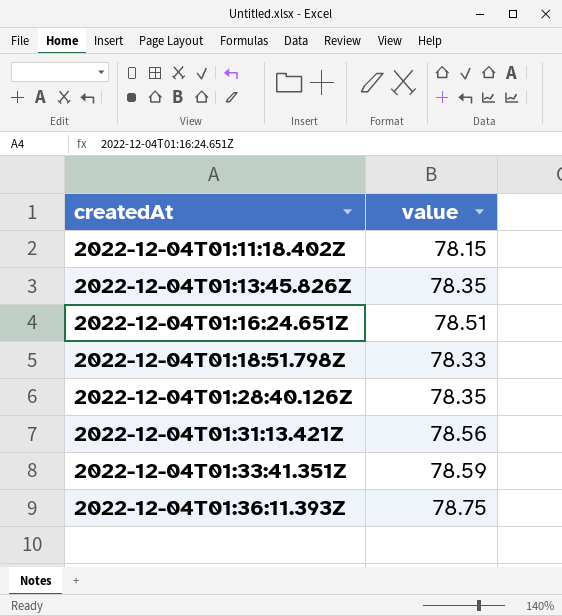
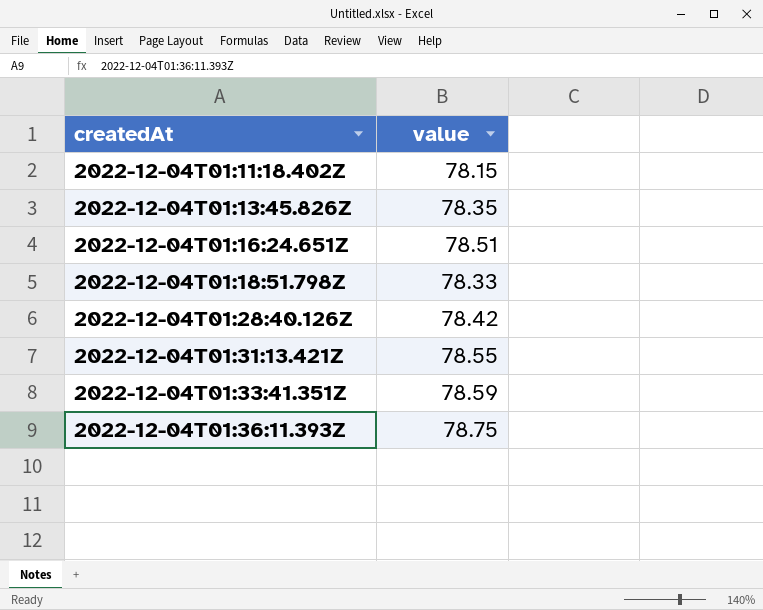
2022-12-04T01:28:40.126Z | value: 78.35 -> 78.42
2022-12-04T01:31:13.421Z | value: 78.56 -> 78.55

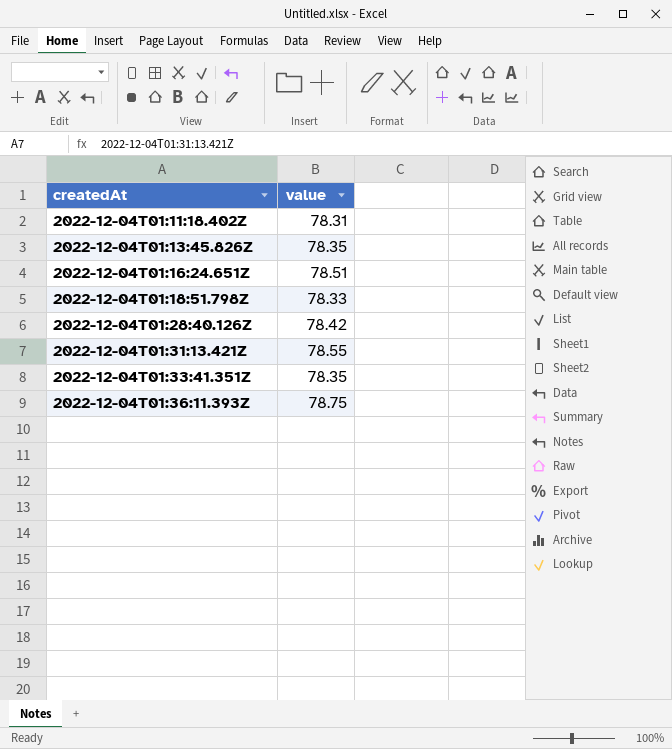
2022-12-04T01:11:18.402Z | value: 78.15 -> 78.31
2022-12-04T01:33:41.351Z | value: 78.59 -> 78.35

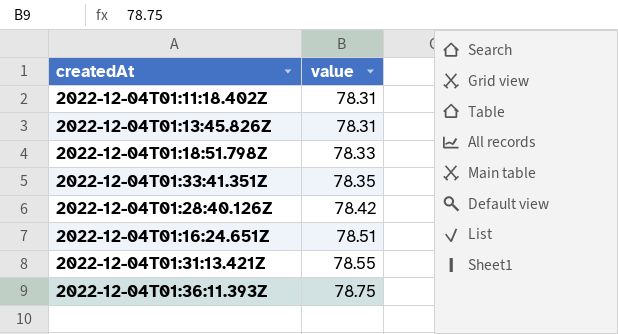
row order: createdAt ascending -> value ascending
2022-12-04T01:13:45.826Z | value: 78.35 -> 78.31

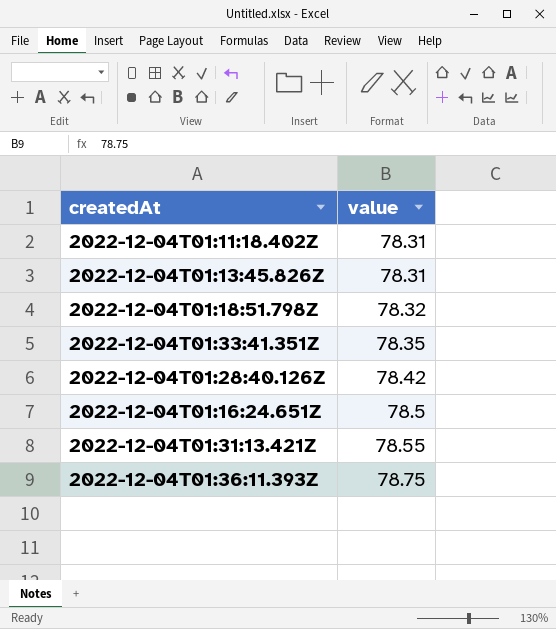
2022-12-04T01:18:51.798Z | value: 78.33 -> 78.32
2022-12-04T01:16:24.651Z | value: 78.51 -> 78.5

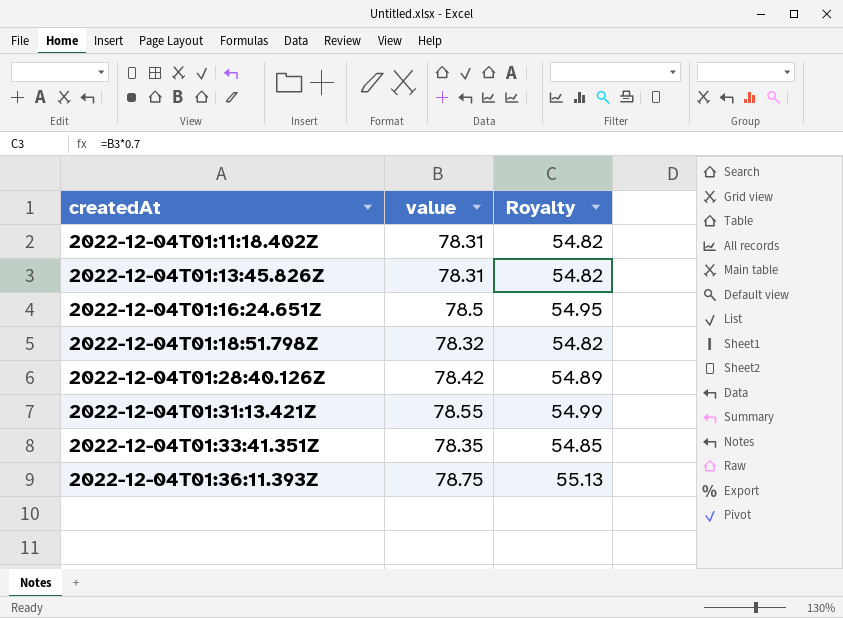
row order: value ascending -> createdAt ascending
column Royalty | formula: none -> [value] * 0.7

